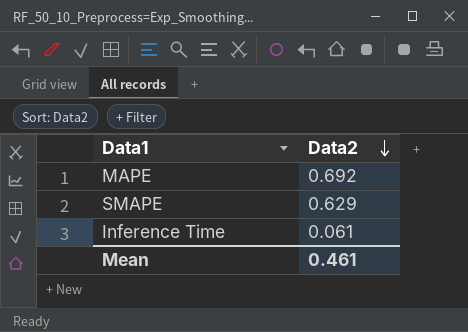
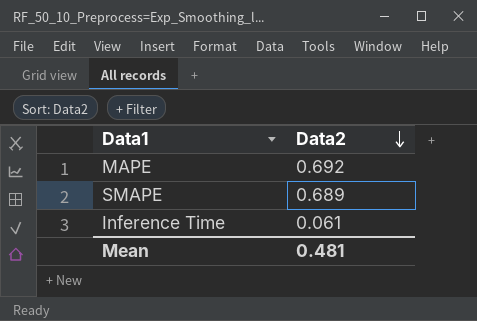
SMAPE | Data2: 0.629 -> 0.689
Mean | Data2: 0.461 -> 0.481

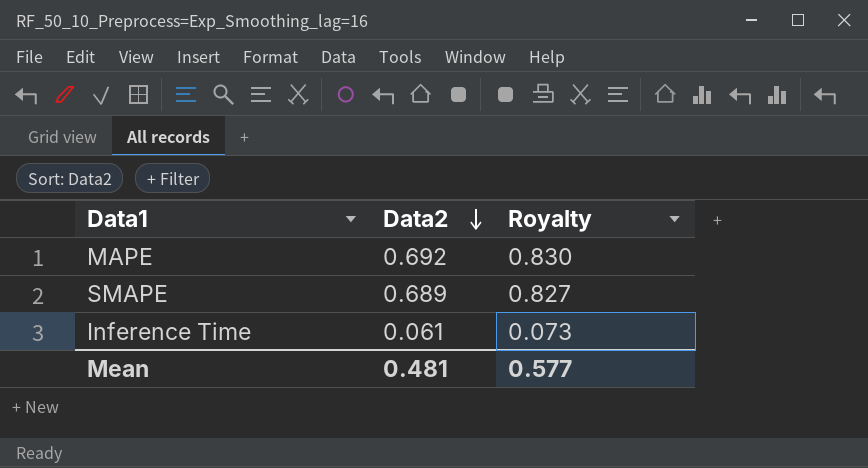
column Royalty | formula: none -> [Data2] * 1.2

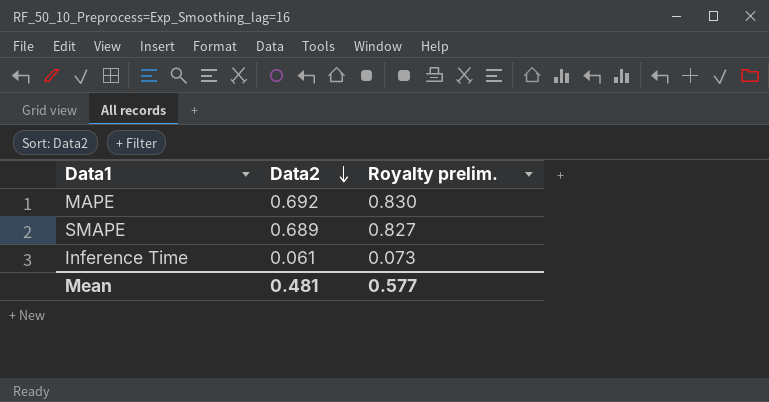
column name: Royalty -> Royalty prelim.

